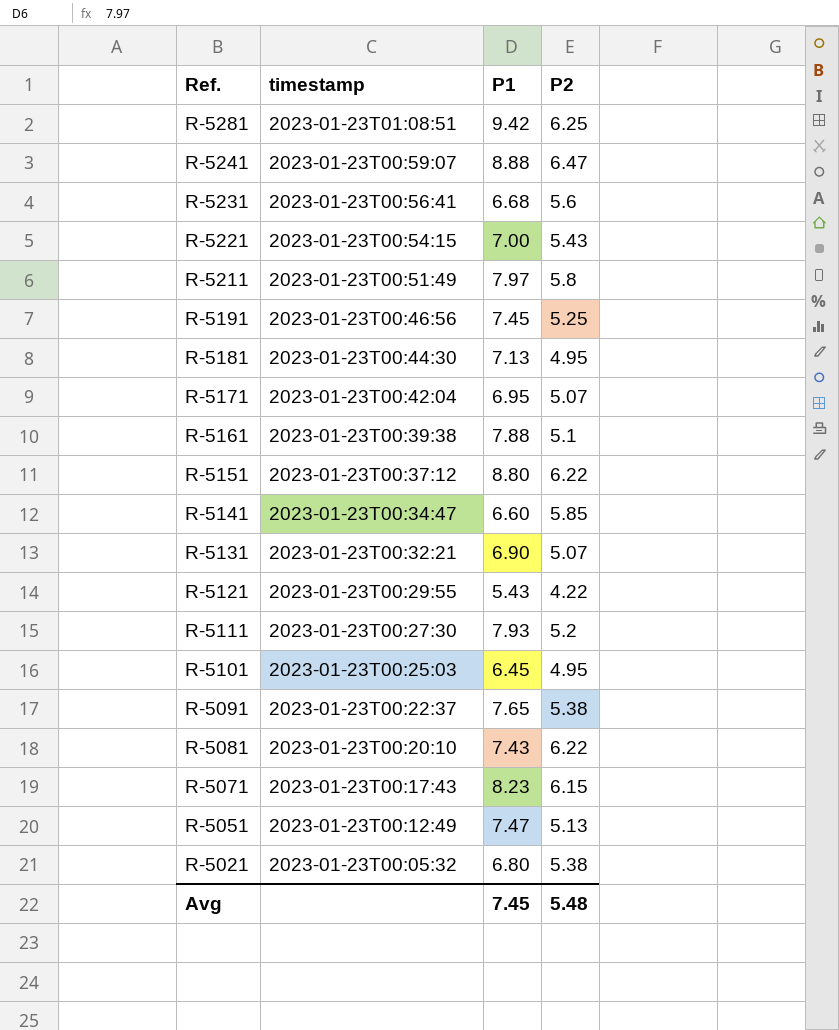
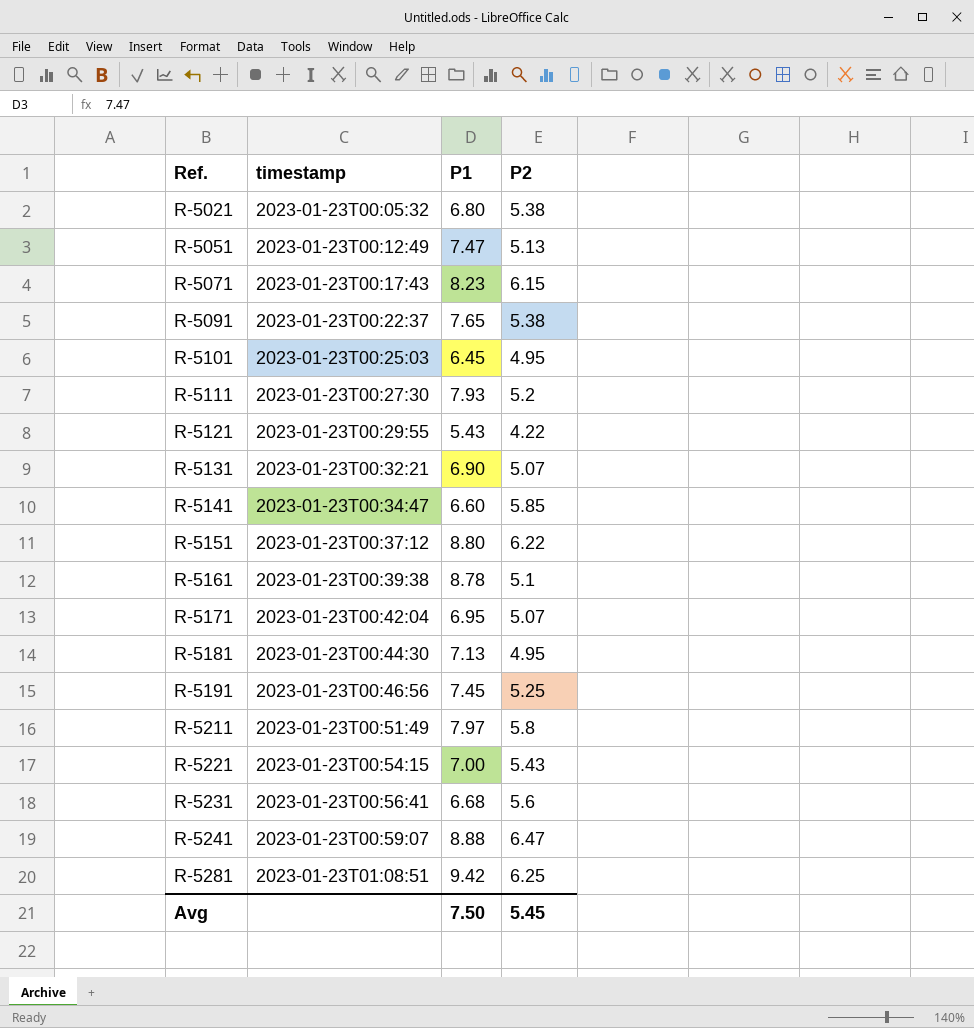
row order: Ref. descending -> Ref. ascending
row R-5081: 2023-01-23T00:20:10 | 7.43 | 6.22 -> none
R-5161 | P1: 7.88 -> 8.78
Avg | P1: 7.45 -> 7.50
Avg | P2: 5.48 -> 5.45

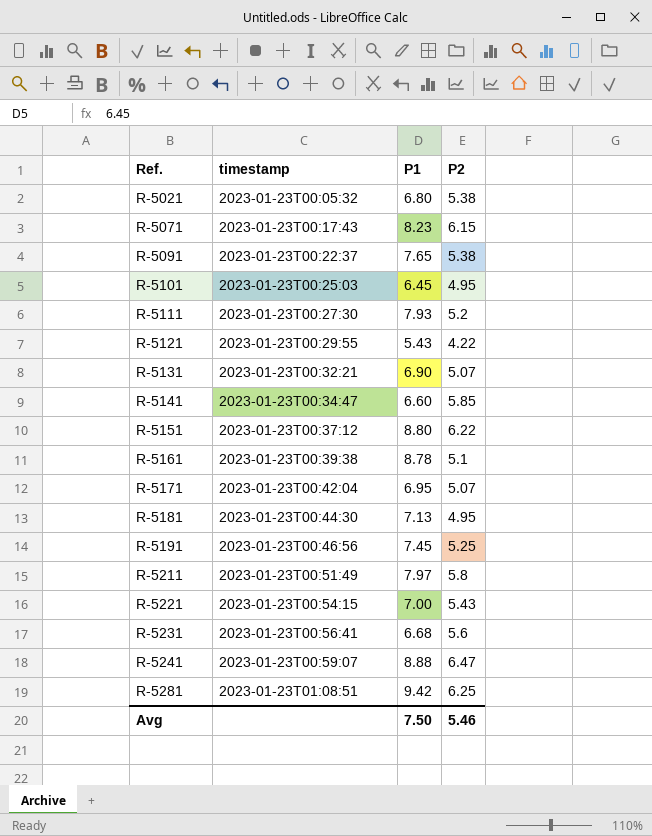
row R-5051: 2023-01-23T00:12:49 | 7.47 | 5.13 -> none
Avg | P2: 5.45 -> 5.46

